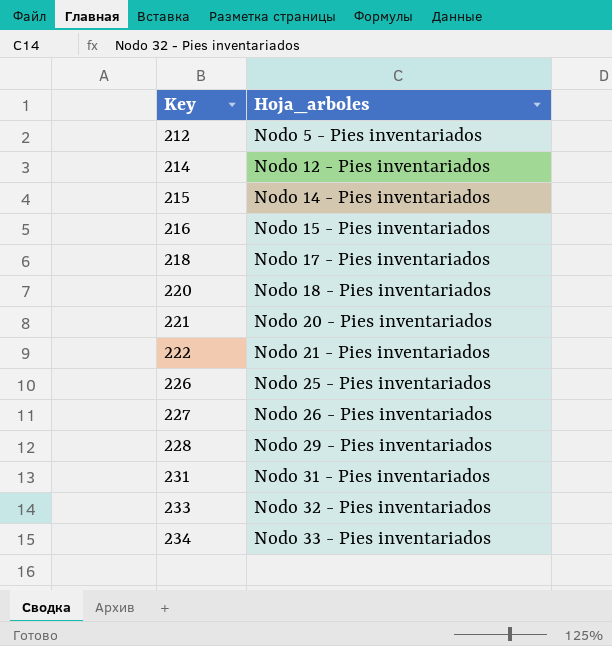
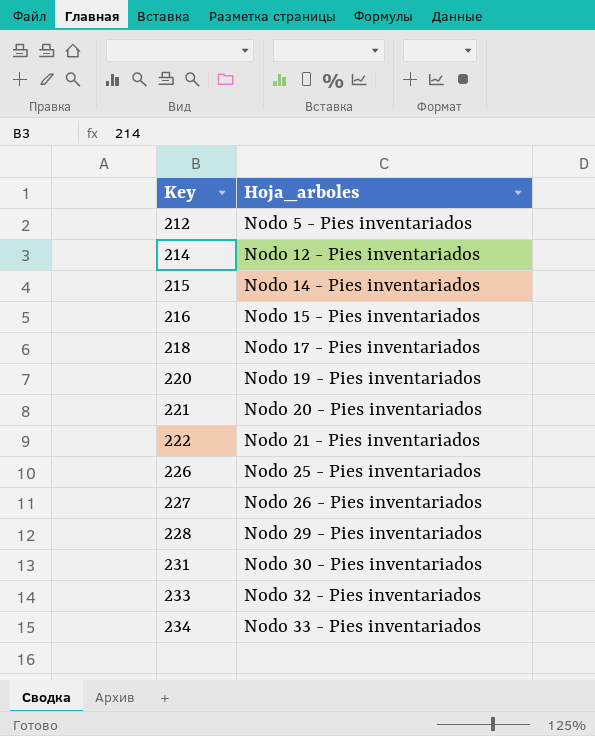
220 | Hoja_arboles: Nodo 18 - Pies inventariados -> Nodo 19 - Pies inventariados
231 | Hoja_arboles: Nodo 31 - Pies inventariados -> Nodo 30 - Pies inventariados

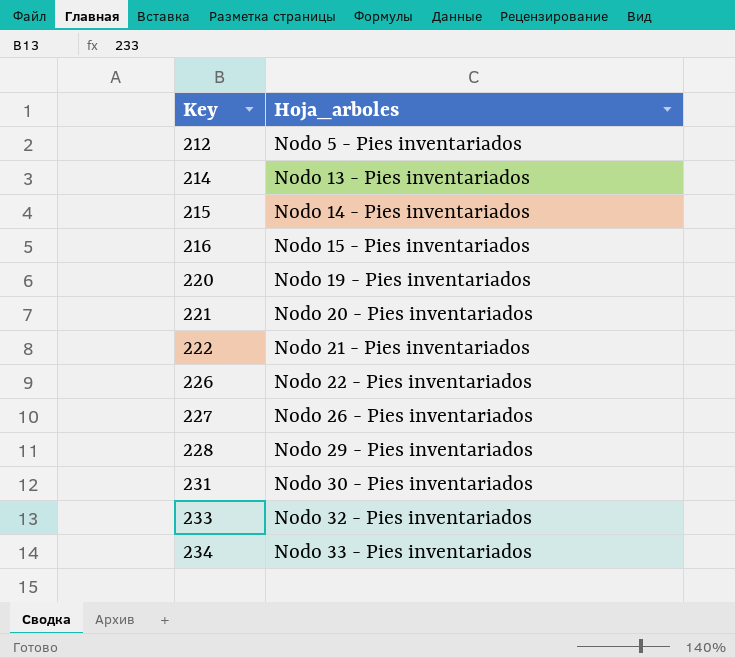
row 218: Nodo 17 - Pies inventariados -> none
214 | Hoja_arboles: Nodo 12 - Pies inventariados -> Nodo 13 - Pies inventariados
226 | Hoja_arboles: Nodo 25 - Pies inventariados -> Nodo 22 - Pies inventariados

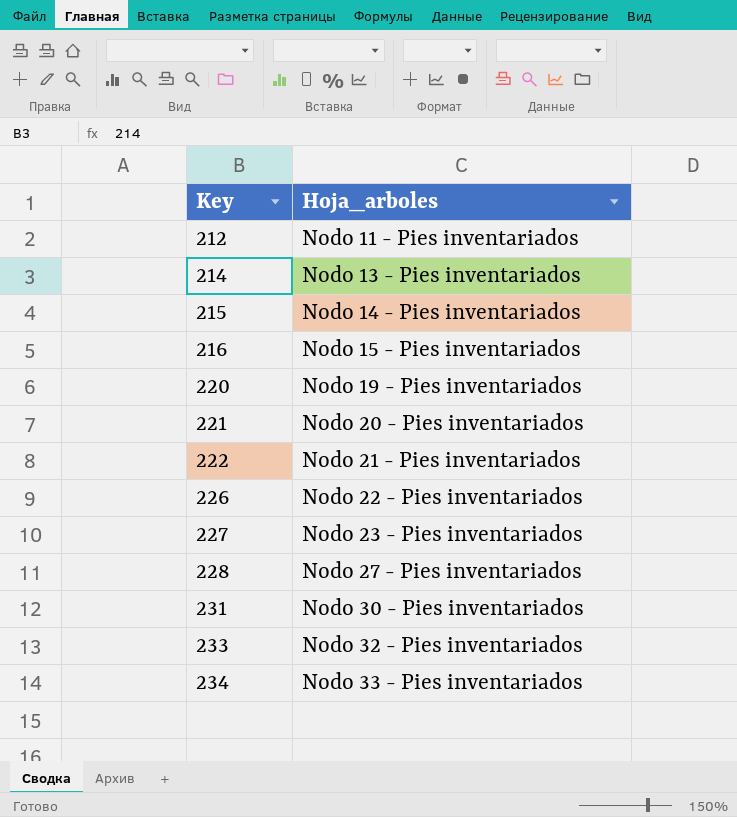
212 | Hoja_arboles: Nodo 5 - Pies inventariados -> Nodo 11 - Pies inventariados
227 | Hoja_arboles: Nodo 26 - Pies inventariados -> Nodo 23 - Pies inventariados
228 | Hoja_arboles: Nodo 29 - Pies inventariados -> Nodo 27 - Pies inventariados

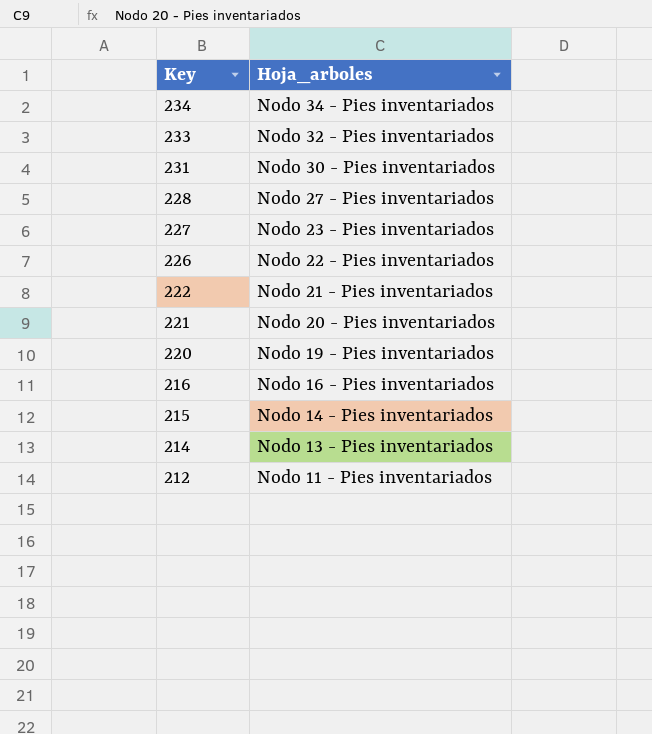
row order: Key ascending -> Key descending
234 | Hoja_arboles: Nodo 33 - Pies inventariados -> Nodo 34 - Pies inventariados
216 | Hoja_arboles: Nodo 15 - Pies inventariados -> Nodo 16 - Pies inventariados

